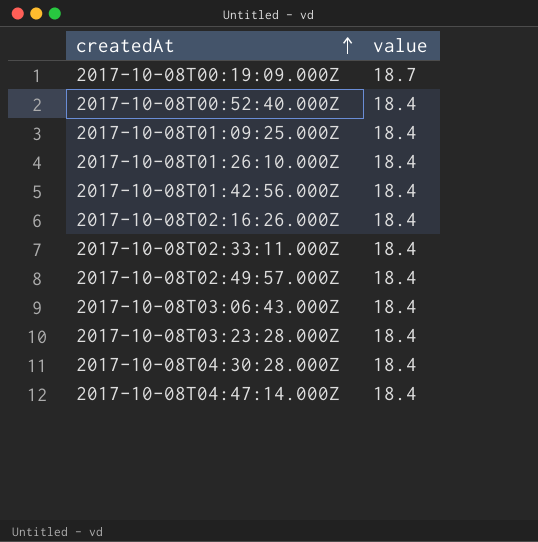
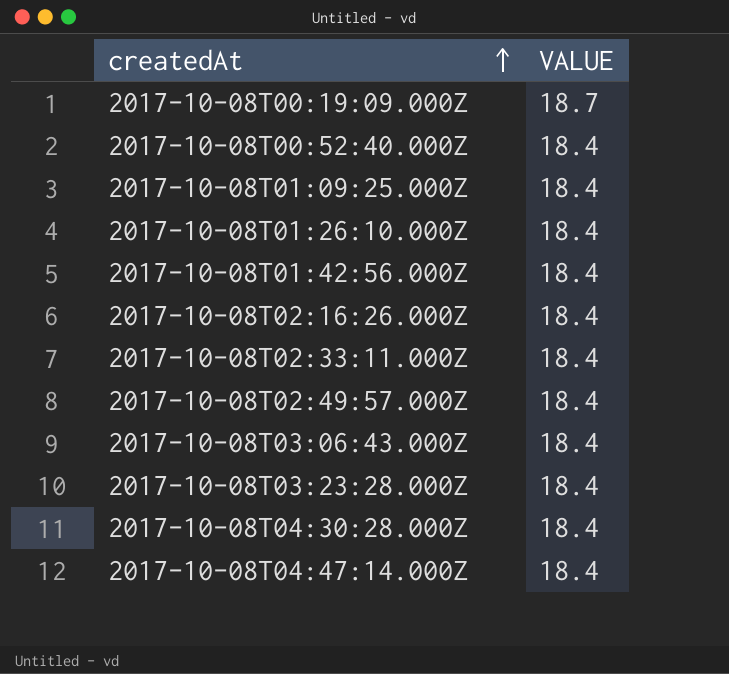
column name: value -> VALUE

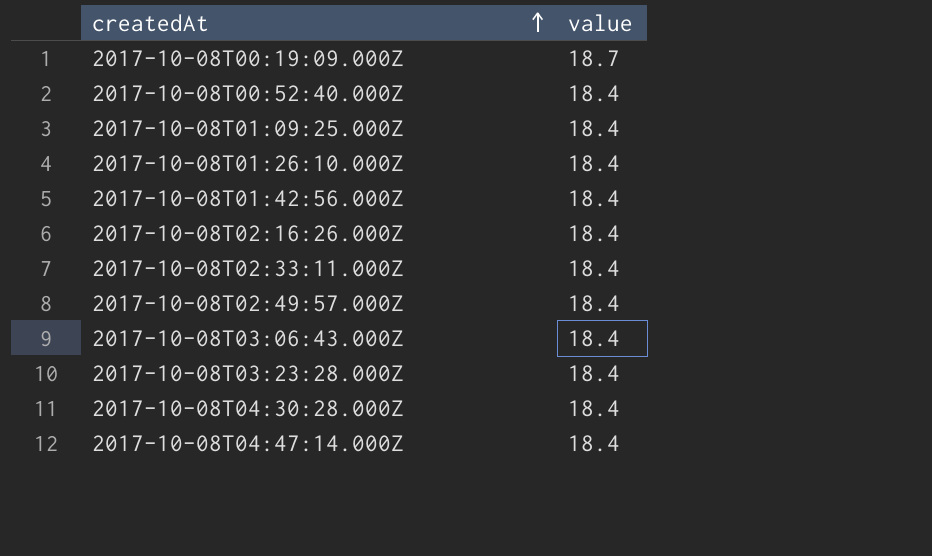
column name: VALUE -> value

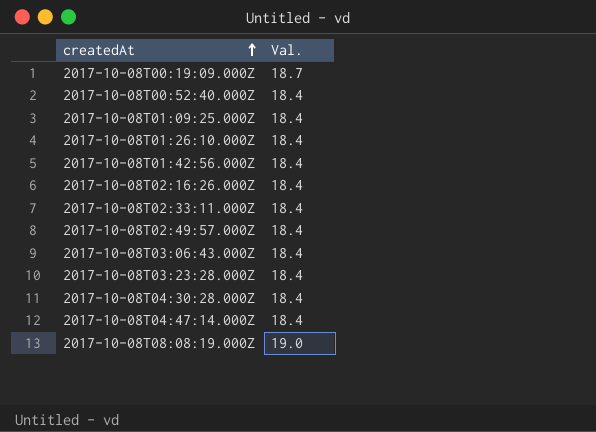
column name: value -> Val.
row 2017-10-08T08:08:19.000Z: none -> 19.0

